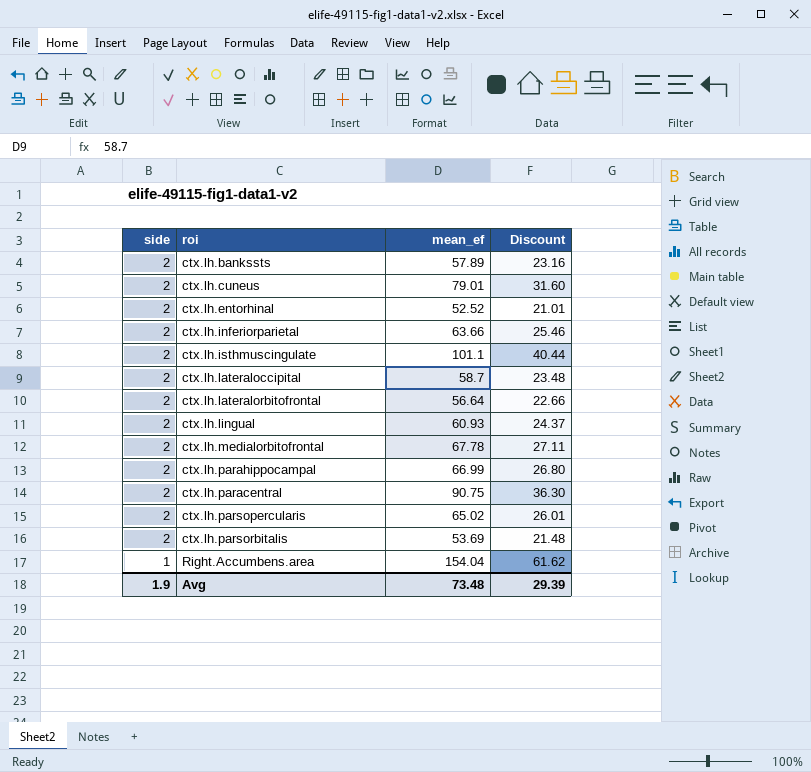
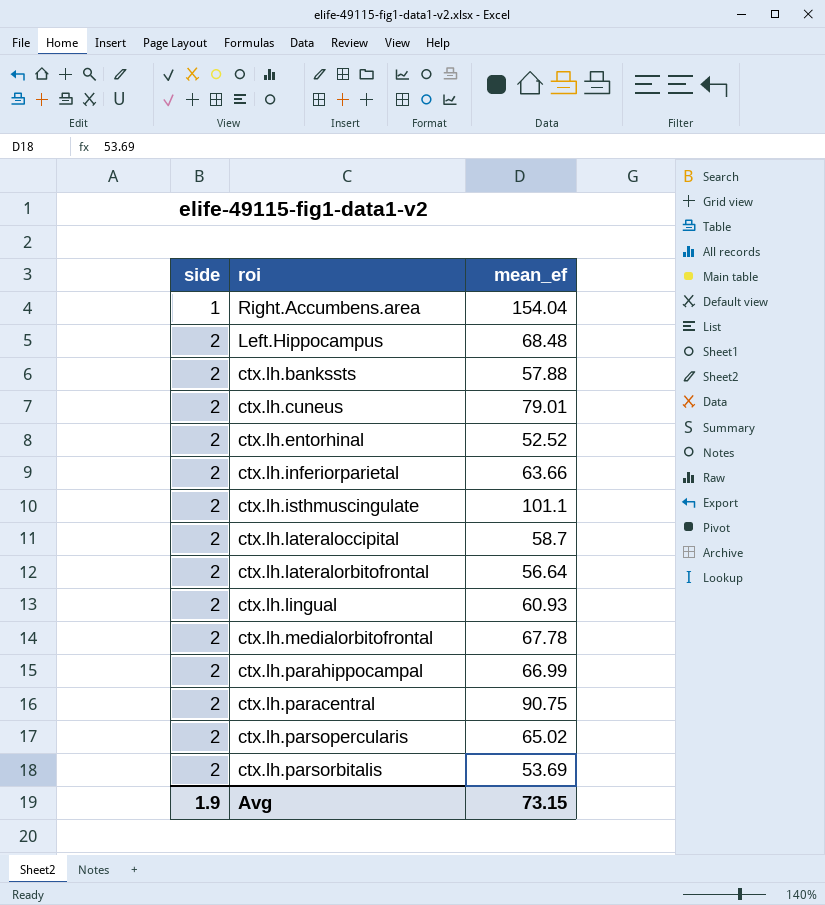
row order: side descending -> side ascending
column Discount | formula: [mean_ef] * 0.4 -> none
row Left.Hippocampus: none -> 2 | 68.48
ctx.lh.bankssts | mean_ef: 57.89 -> 57.88
Avg | mean_ef: 73.48 -> 73.15

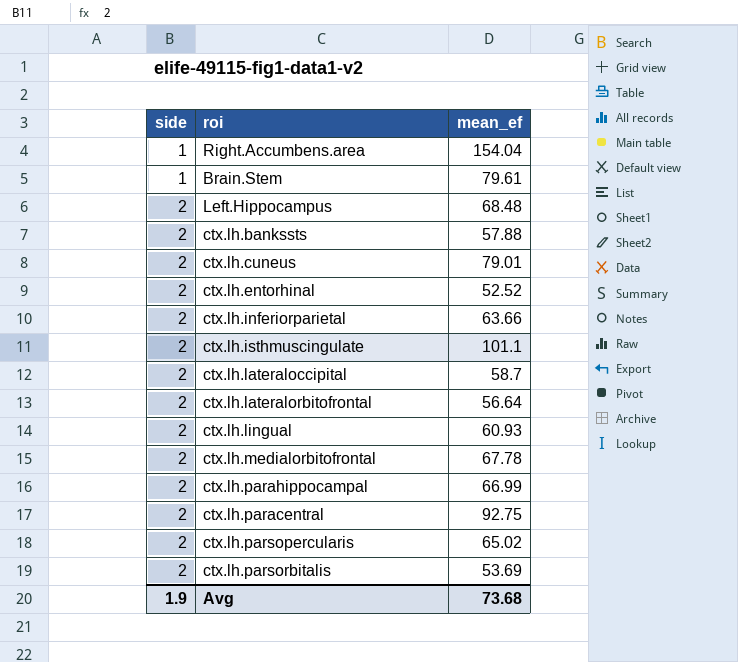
row Brain.Stem: none -> 1 | 79.61
ctx.lh.paracentral | mean_ef: 90.75 -> 92.75
Avg | mean_ef: 73.15 -> 73.68

